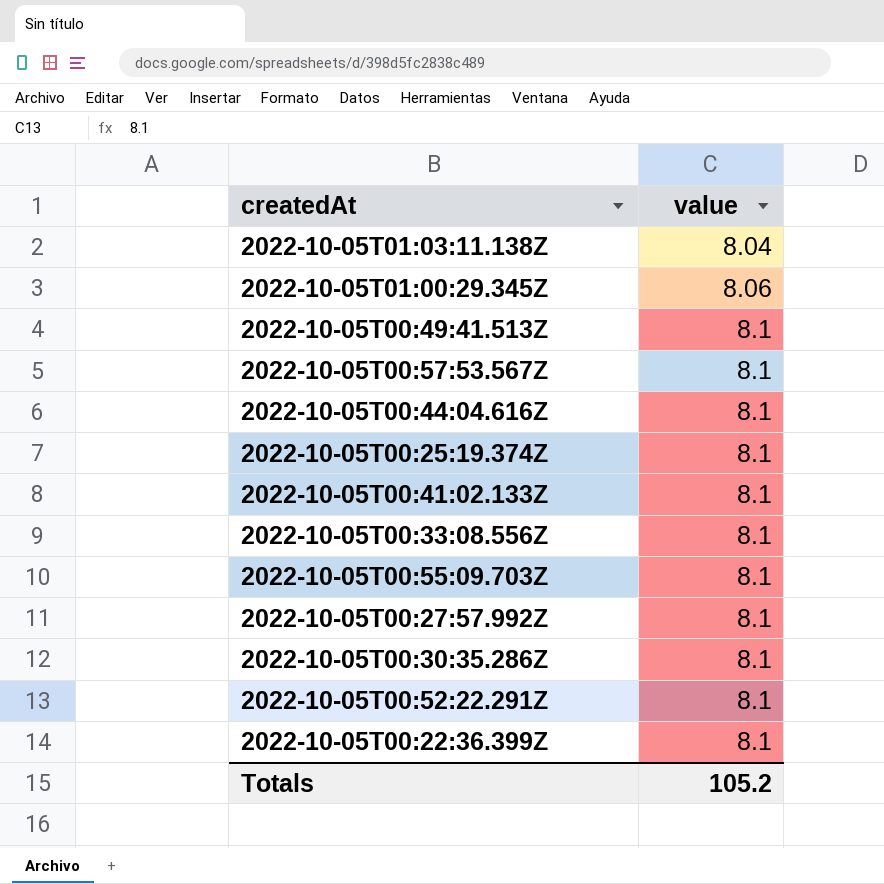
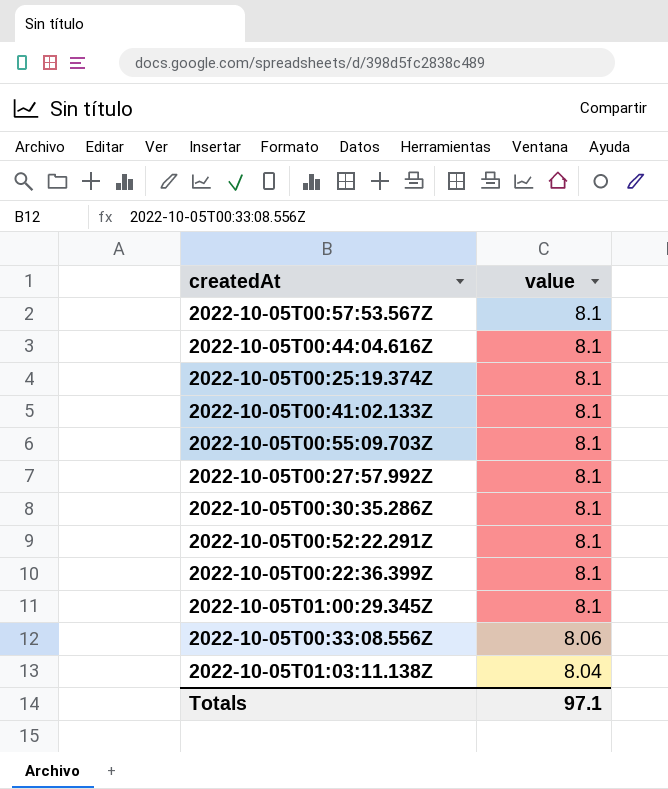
row order: value ascending -> value descending
row 2022-10-05T00:49:41.513Z: 8.1 -> none
2022-10-05T01:00:29.345Z | value: 8.06 -> 8.1
2022-10-05T00:33:08.556Z | value: 8.1 -> 8.06
Totals | value: 105.2 -> 97.1

